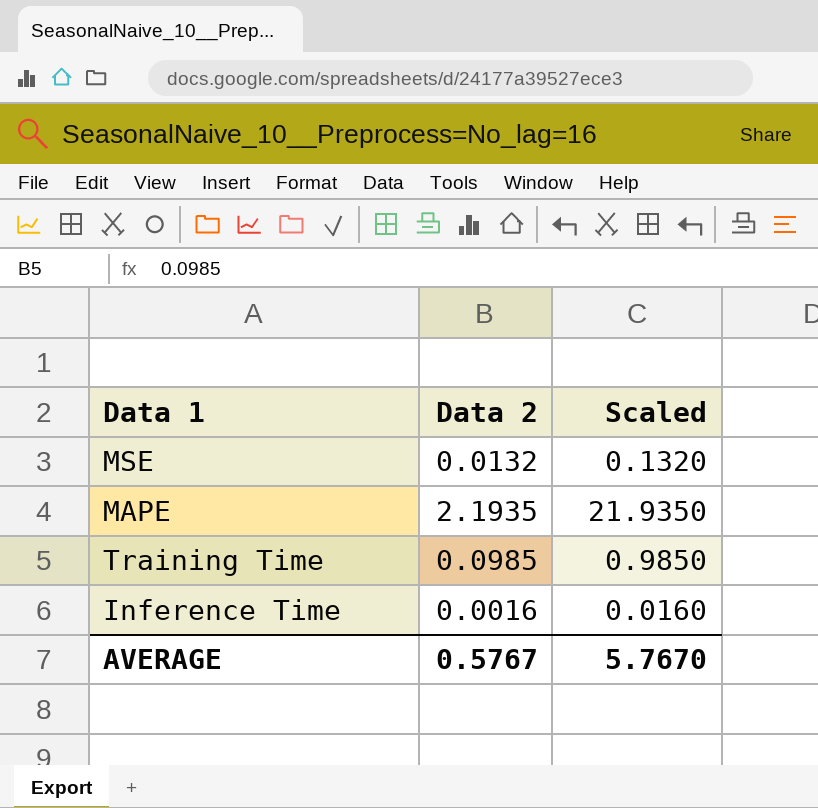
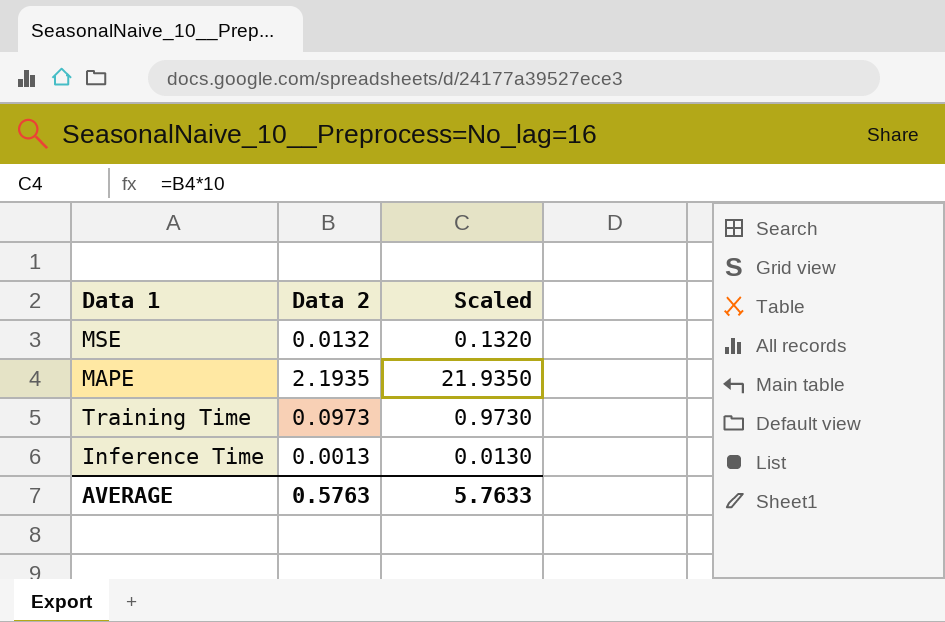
Training Time | Data 2: 0.0985 -> 0.0973
Training Time | Scaled: 0.9850 -> 0.9730
Inference Time | Data 2: 0.0016 -> 0.0013
Inference Time | Scaled: 0.0160 -> 0.0130
AVERAGE | Data 2: 0.5767 -> 0.5763
AVERAGE | Scaled: 5.7670 -> 5.7633

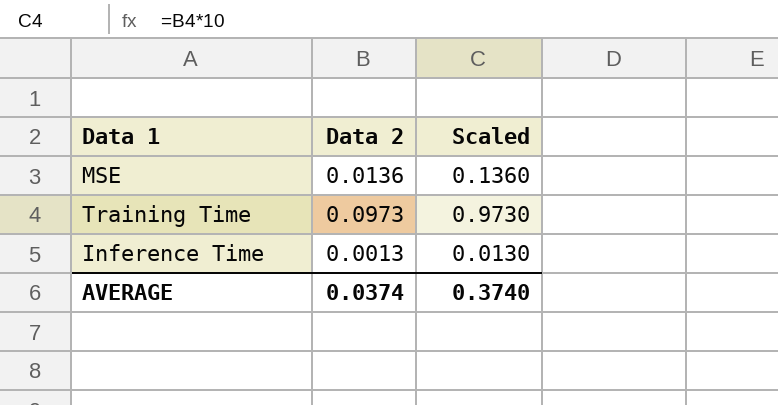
row MAPE: 2.1935 | 21.9350 -> none
MSE | Data 2: 0.0132 -> 0.0136
MSE | Scaled: 0.1320 -> 0.1360
AVERAGE | Data 2: 0.5763 -> 0.0374
AVERAGE | Scaled: 5.7633 -> 0.3740

